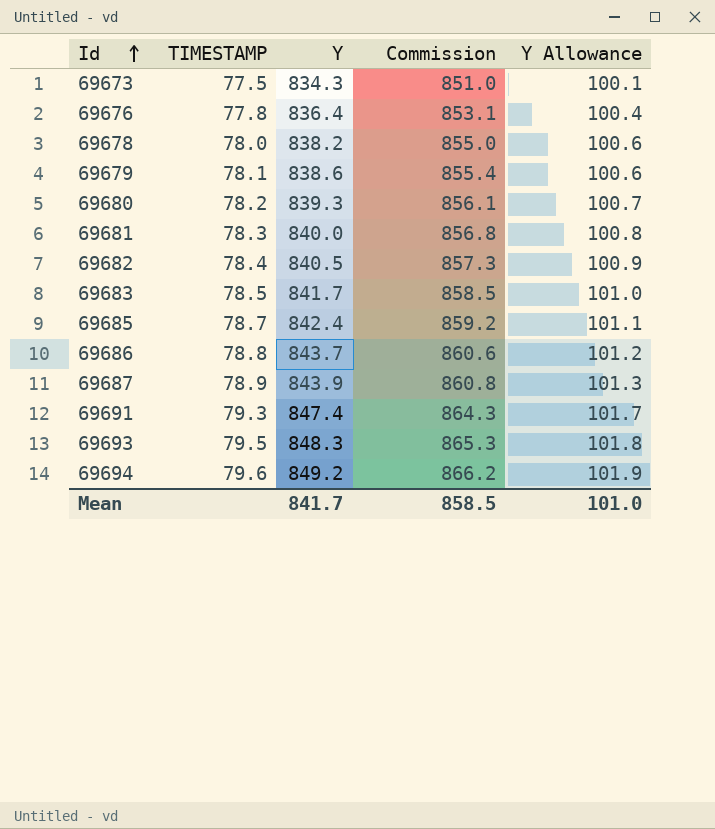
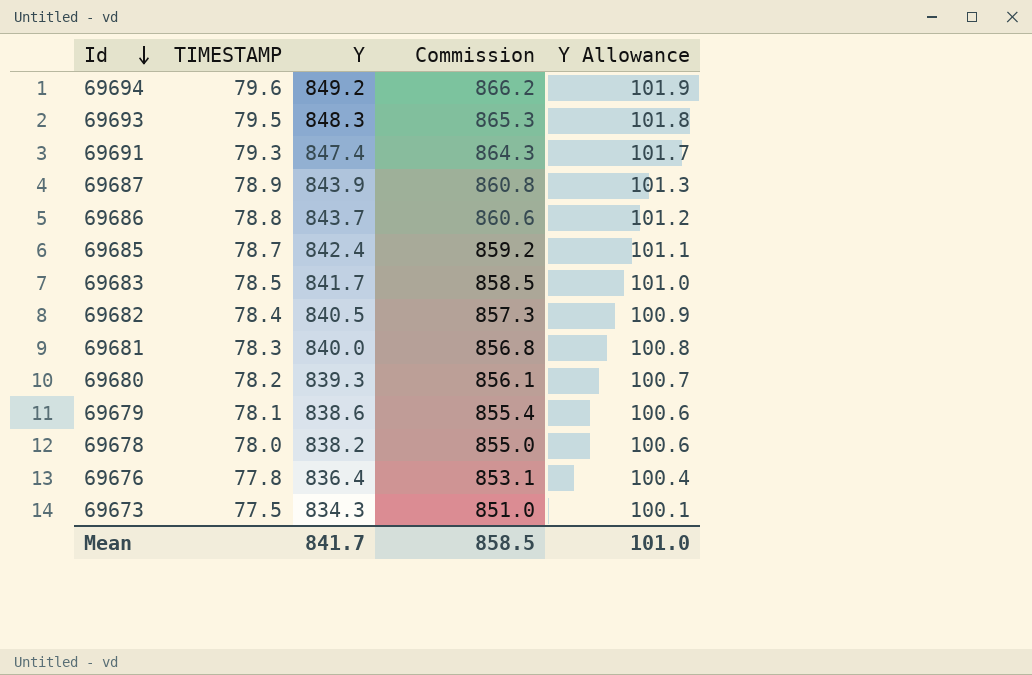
row order: Id ascending -> Id descending

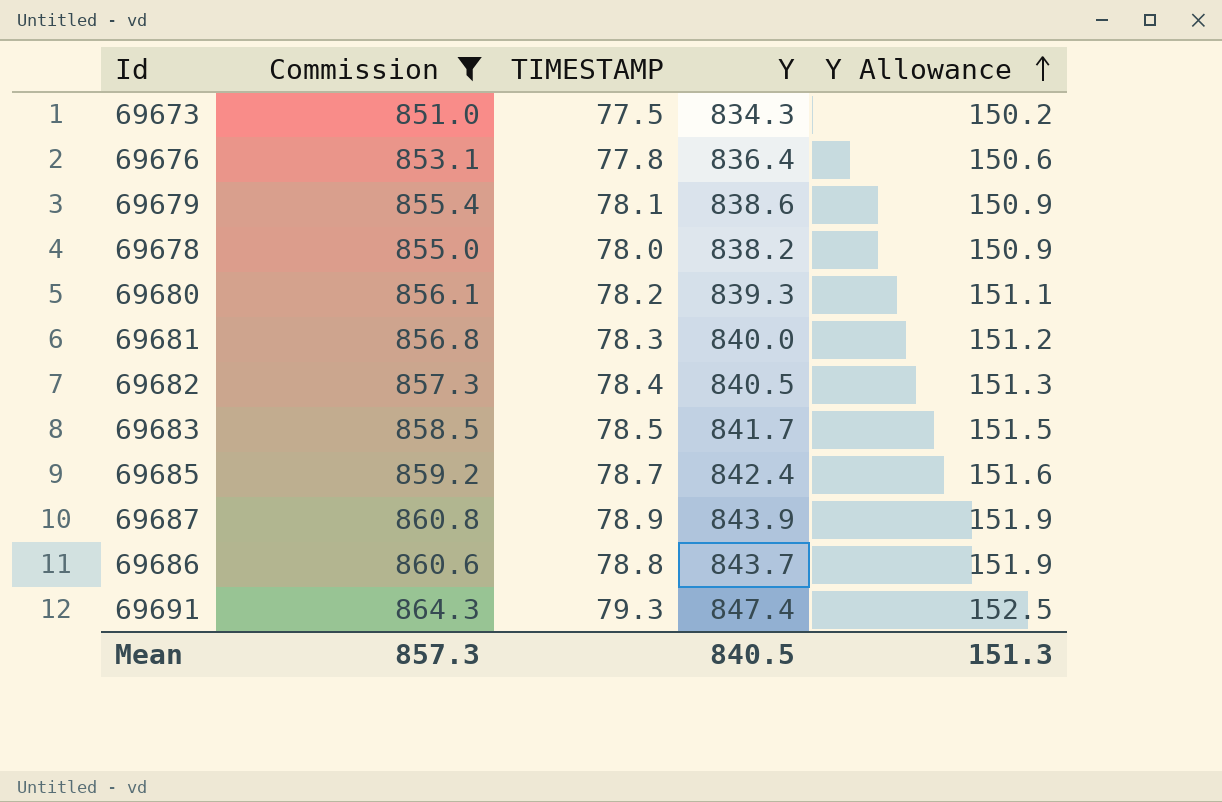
filter: none -> Commission <= 864.3
row order: Id descending -> Y Allowance ascending
column Commission | position: 4 -> 2
column Y Allowance | formula: [Y] * 0.12 -> [Y] * 0.18
Mean | Commission: 858.5 -> 857.3
Mean | Y: 841.7 -> 840.5
Mean | Y Allowance: 101.0 -> 151.3

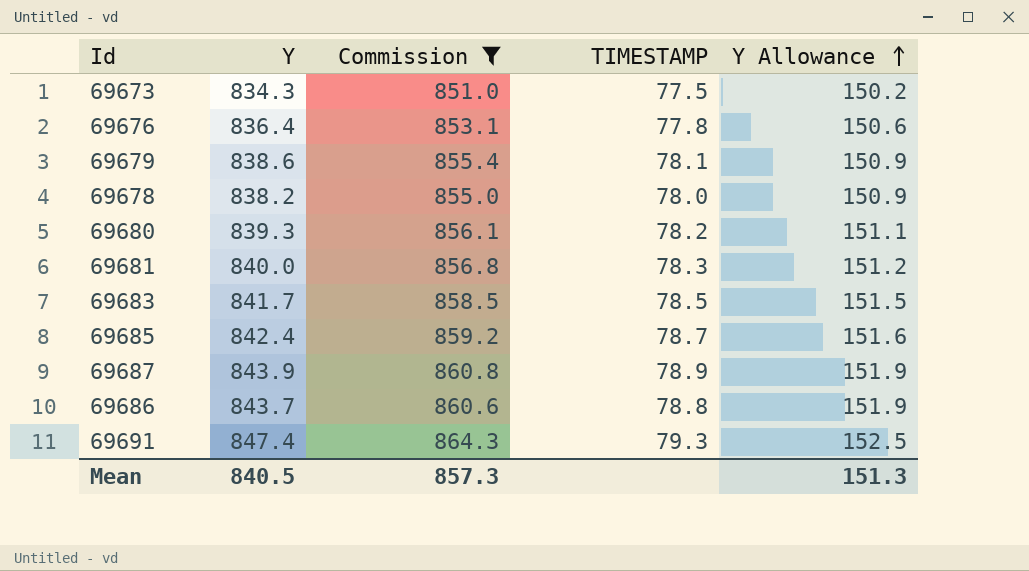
column Y | position: 4 -> 2
row 69682: 857.3 | 78.4 | 840.5 | 151.3 -> none

